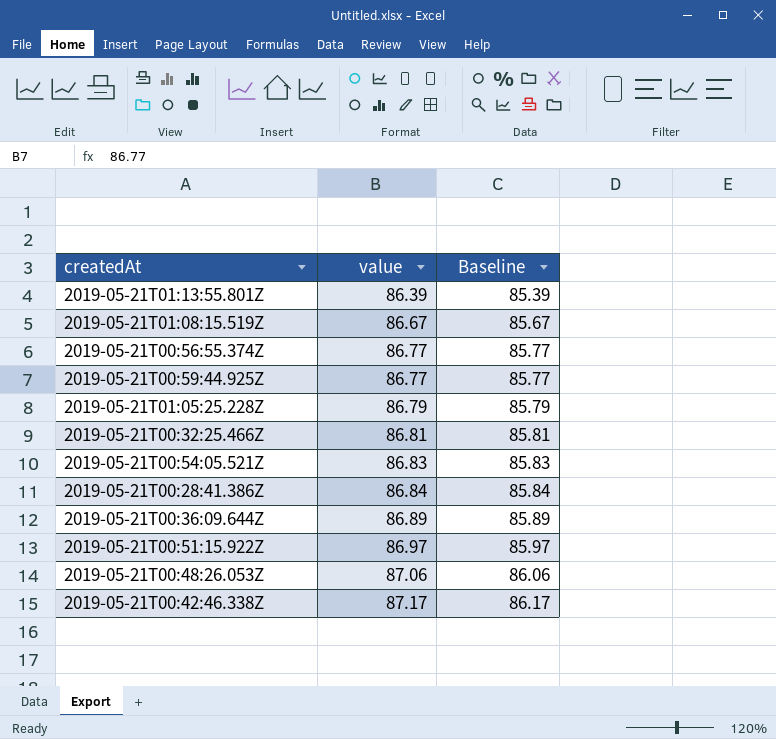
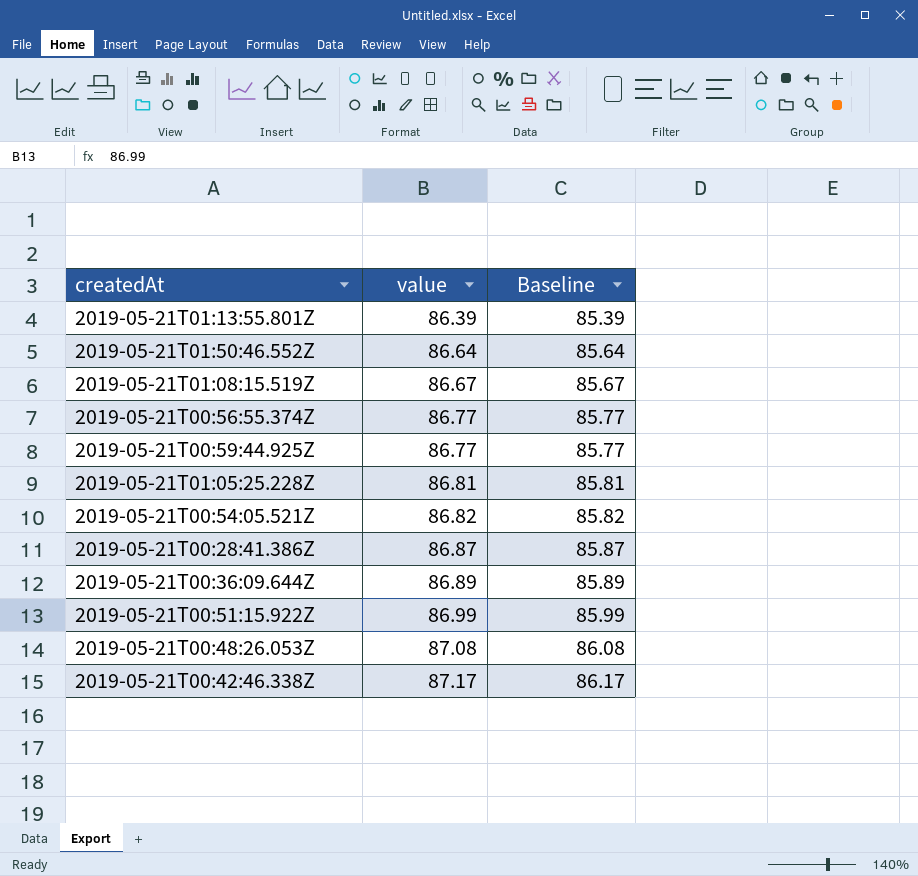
row 2019-05-21T00:32:25.466Z: 86.81 | 85.81 -> none
row 2019-05-21T01:50:46.552Z: none -> 86.64 | 85.64
2019-05-21T01:05:25.228Z | value: 86.79 -> 86.81
2019-05-21T01:05:25.228Z | Baseline: 85.79 -> 85.81
2019-05-21T00:54:05.521Z | value: 86.83 -> 86.82
2019-05-21T00:54:05.521Z | Baseline: 85.83 -> 85.82
2019-05-21T00:28:41.386Z | value: 86.84 -> 86.87
2019-05-21T00:28:41.386Z | Baseline: 85.84 -> 85.87
2019-05-21T00:51:15.922Z | value: 86.97 -> 86.99
2019-05-21T00:51:15.922Z | Baseline: 85.97 -> 85.99
2019-05-21T00:48:26.053Z | value: 87.06 -> 87.08
2019-05-21T00:48:26.053Z | Baseline: 86.06 -> 86.08

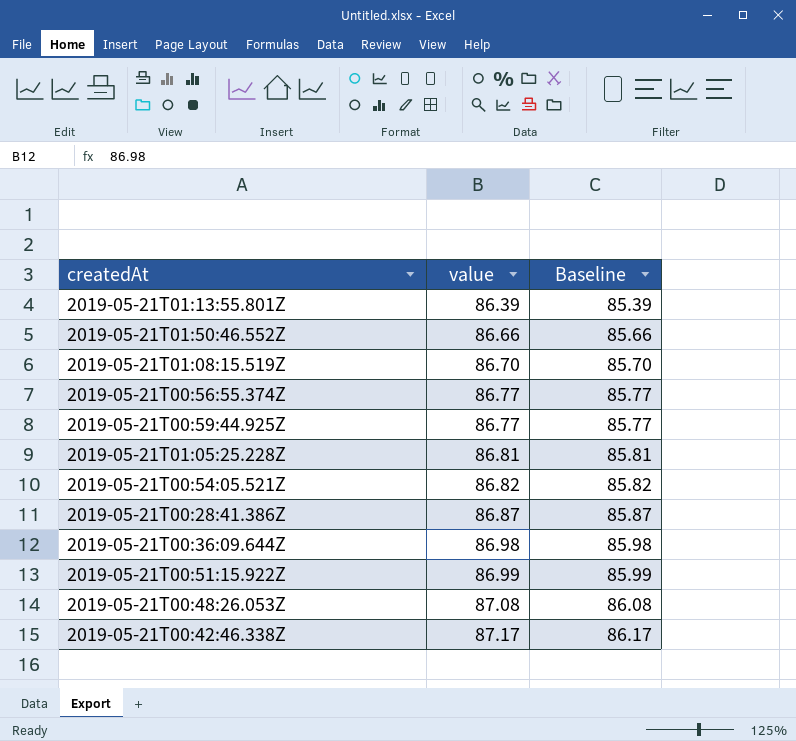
2019-05-21T01:50:46.552Z | value: 86.64 -> 86.66
2019-05-21T01:50:46.552Z | Baseline: 85.64 -> 85.66
2019-05-21T01:08:15.519Z | value: 86.67 -> 86.70
2019-05-21T01:08:15.519Z | Baseline: 85.67 -> 85.70
2019-05-21T00:36:09.644Z | value: 86.89 -> 86.98
2019-05-21T00:36:09.644Z | Baseline: 85.89 -> 85.98

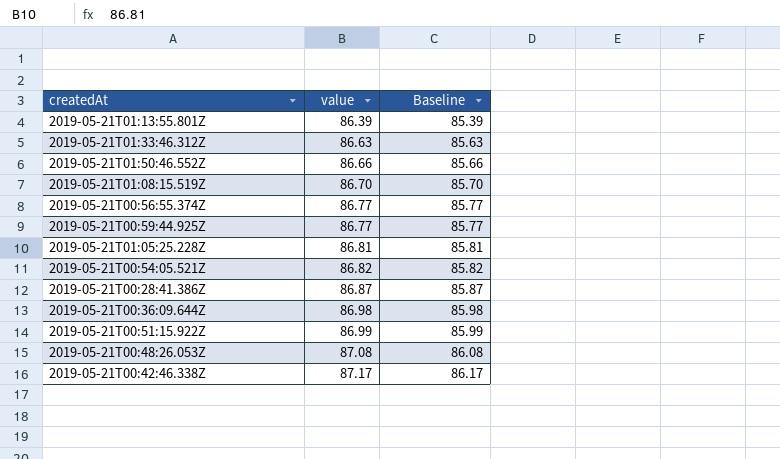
row 2019-05-21T01:33:46.312Z: none -> 86.63 | 85.63

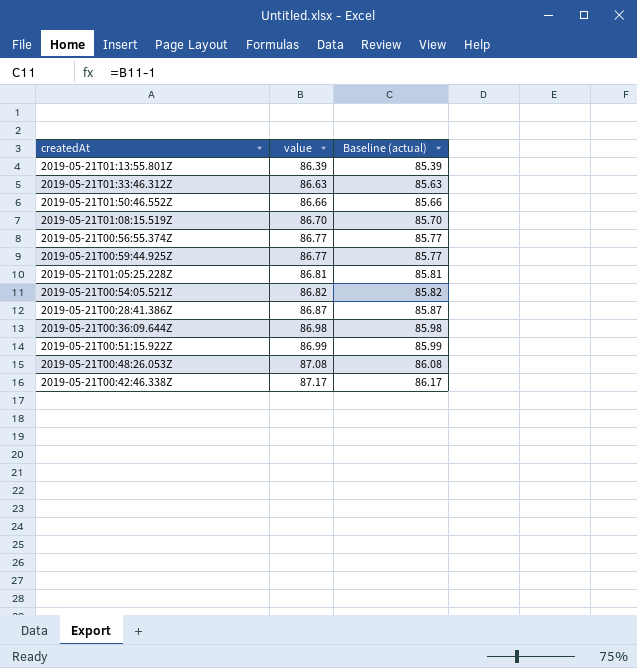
column name: Baseline -> Baseline (actual)

